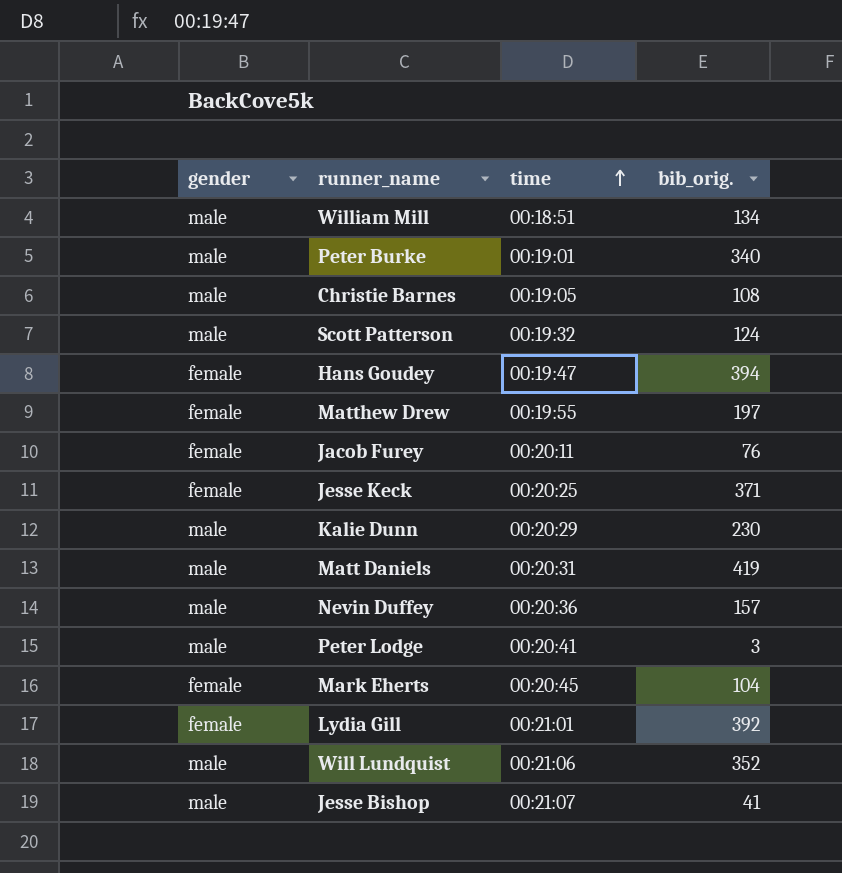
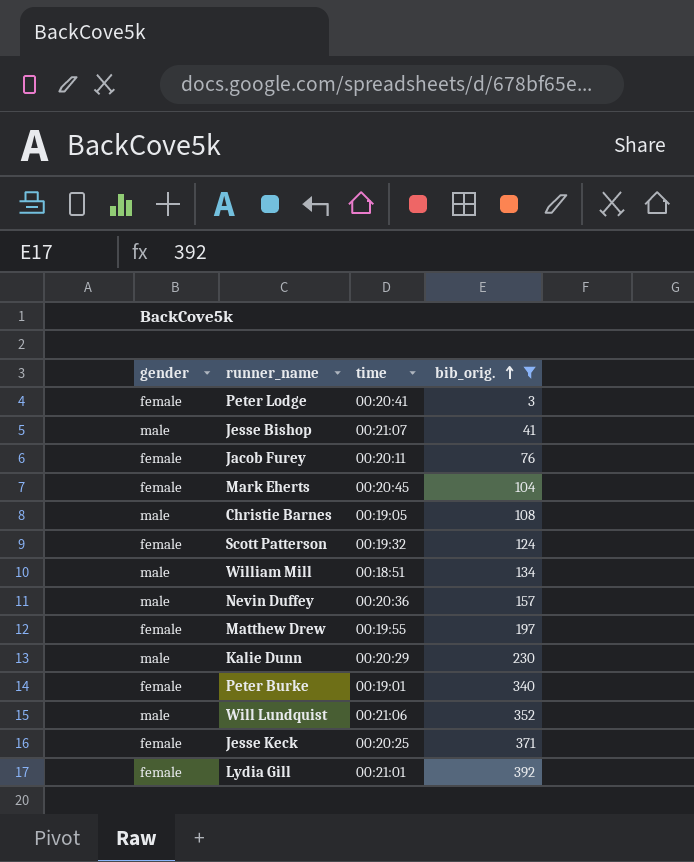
filter: none -> bib_orig. <= 392
row order: time ascending -> bib_orig. ascending
Peter Lodge | gender: male -> female
Scott Patterson | gender: male -> female
Peter Burke | gender: male -> female

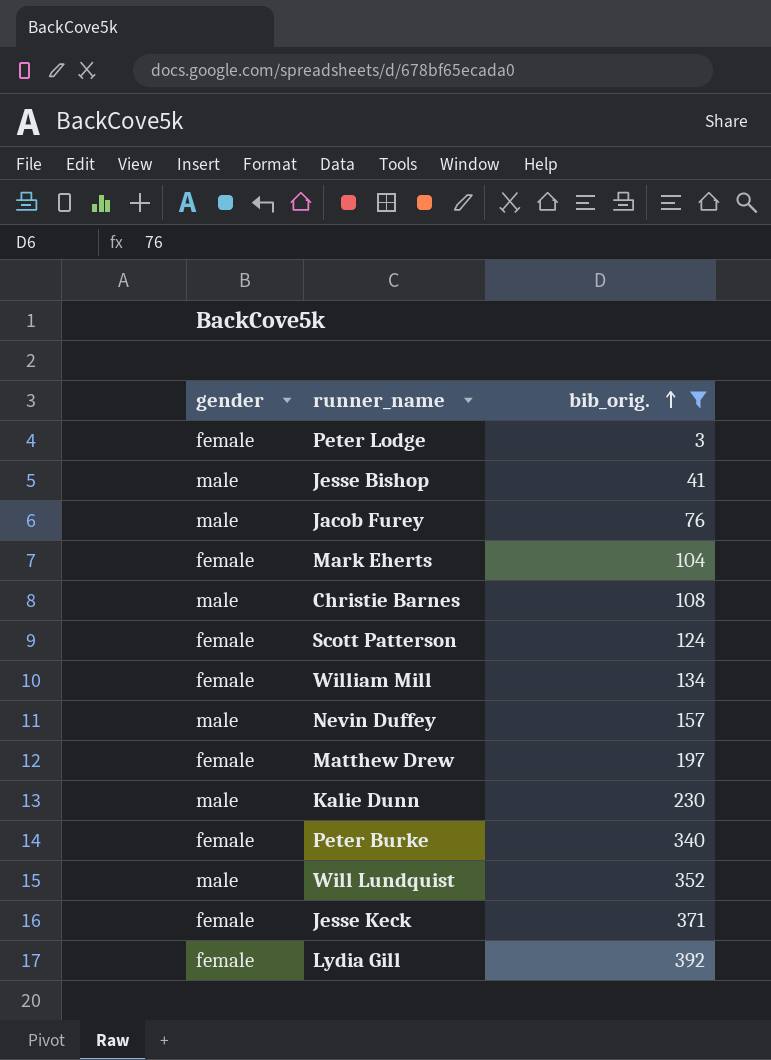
column time | position: 3 -> none
Jacob Furey | gender: female -> male
William Mill | gender: male -> female

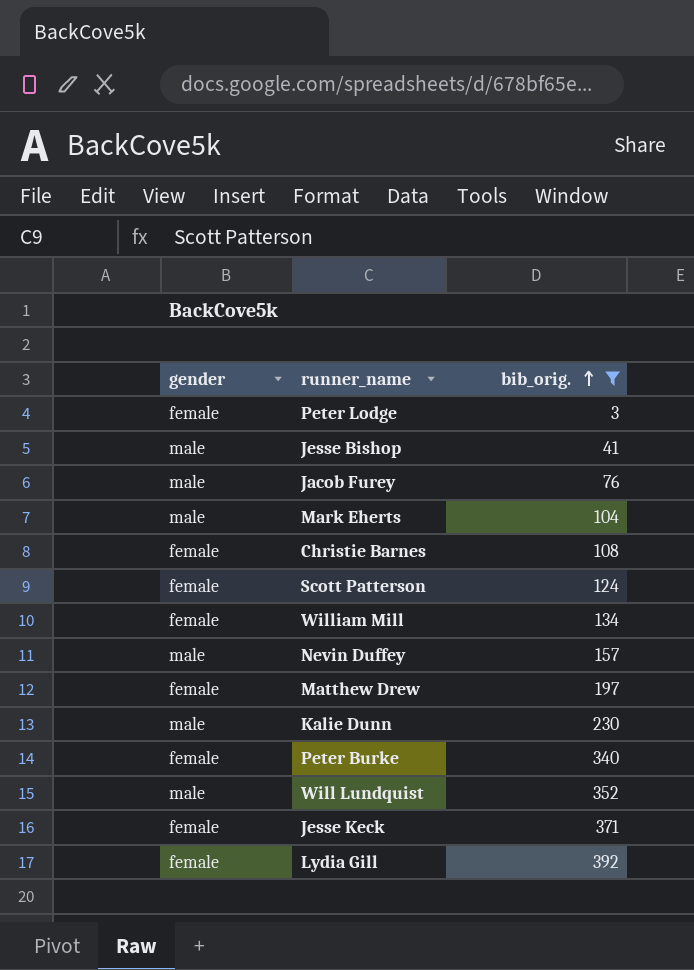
Mark Eherts | gender: female -> male
Christie Barnes | gender: male -> female

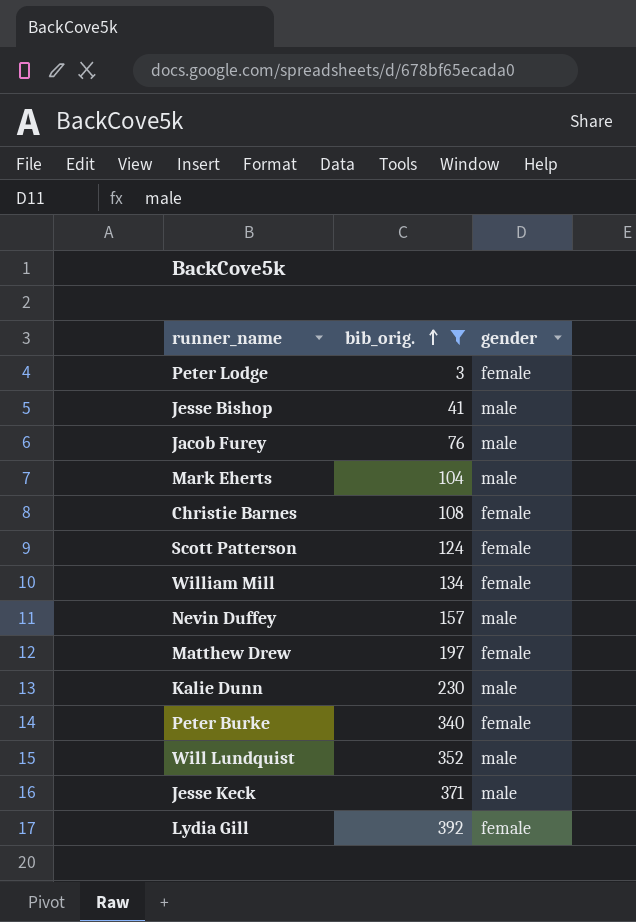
column gender | position: 1 -> 3
Jesse Keck | gender: female -> male

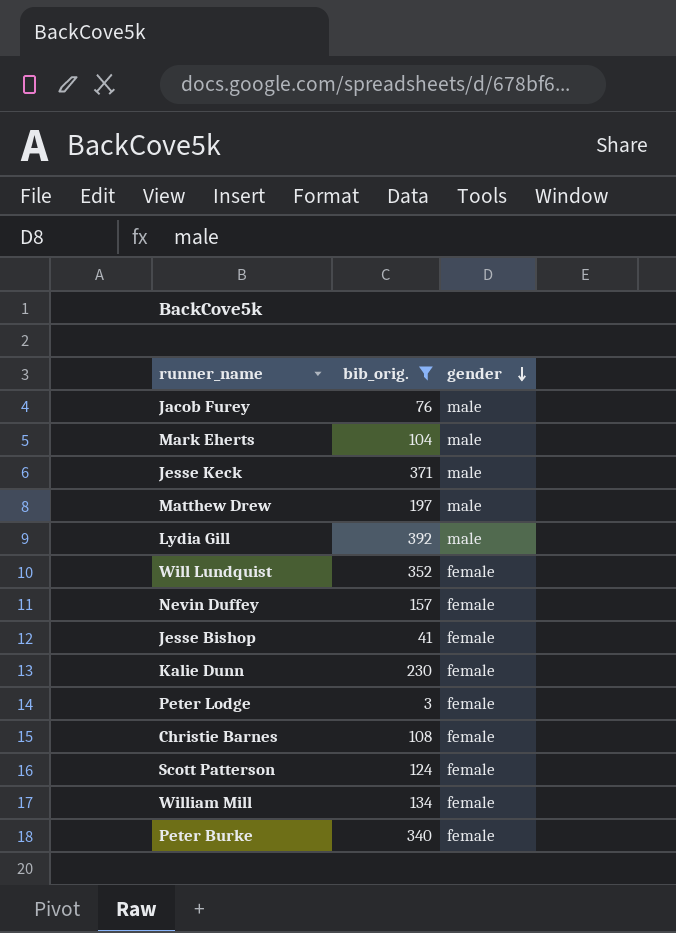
row order: bib_orig. ascending -> gender descending
Matthew Drew | gender: female -> male
Lydia Gill | gender: female -> male
Will Lundquist | gender: male -> female
Nevin Duffey | gender: male -> female
Jesse Bishop | gender: male -> female
Kalie Dunn | gender: male -> female

